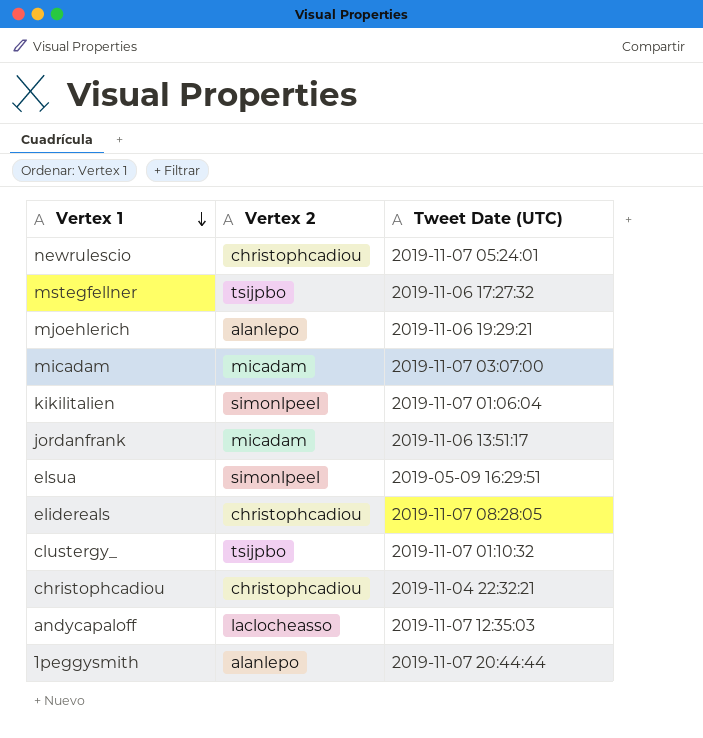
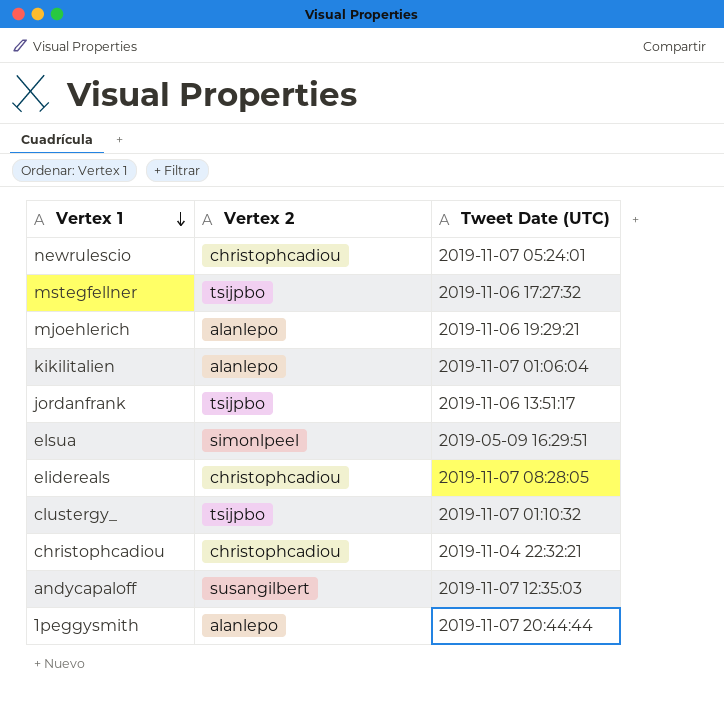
row micadam: micadam | 2019-11-07 03:07:00 -> none
kikilitalien | Vertex 2: simonlpeel -> alanlepo
jordanfrank | Vertex 2: micadam -> tsijpbo
andycapaloff | Vertex 2: laclocheasso -> susangilbert

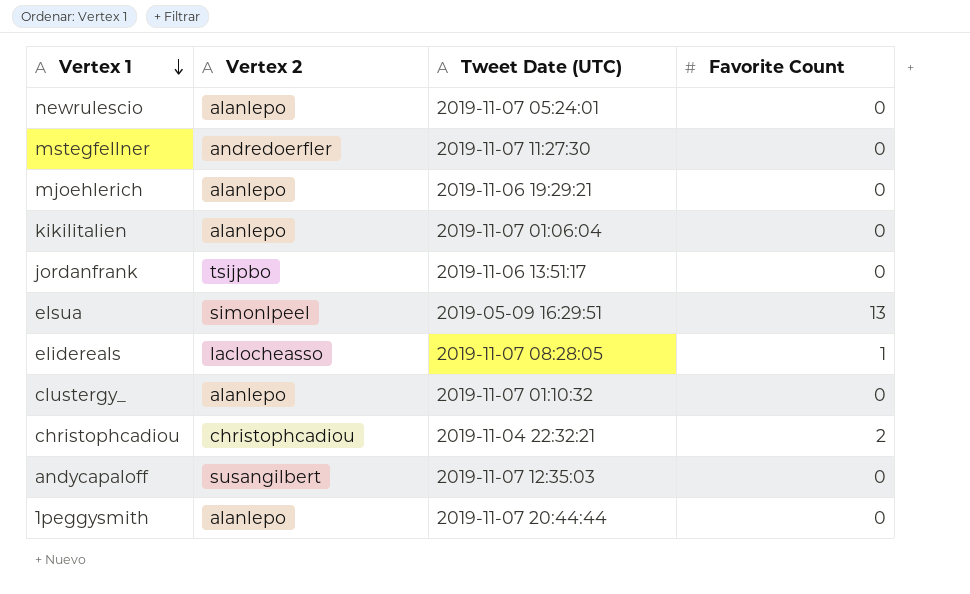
column Favorite Count | position: none -> 4
newrulescio | Vertex 2: christophcadiou -> alanlepo
mstegfellner | Vertex 2: tsijpbo -> andredoerfler
mstegfellner | Tweet Date (UTC): 2019-11-06 17:27:32 -> 2019-11-07 11:27:30
elidereals | Vertex 2: christophcadiou -> laclocheasso
clustergy_ | Vertex 2: tsijpbo -> alanlepo

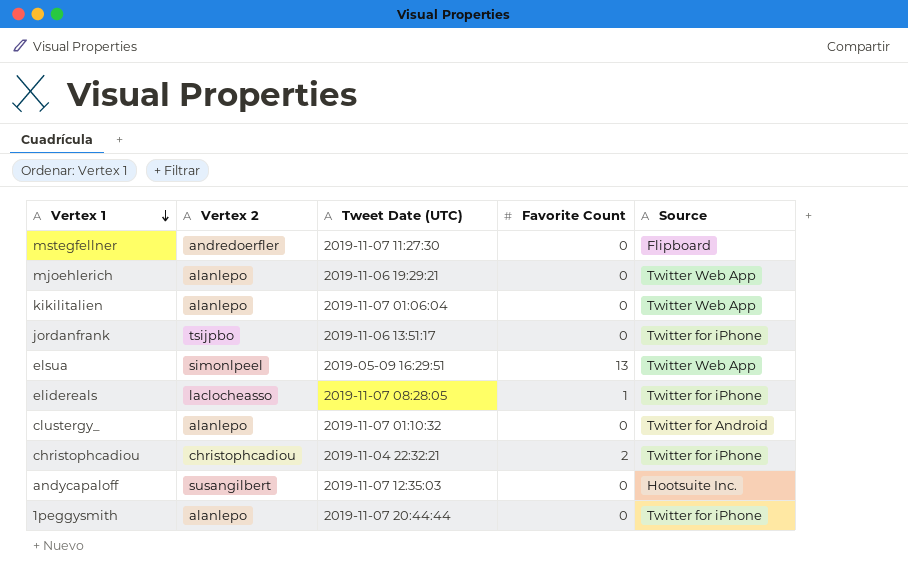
column Source | position: none -> 5
row newrulescio: alanlepo | 2019-11-07 05:24:01 | 0 -> none

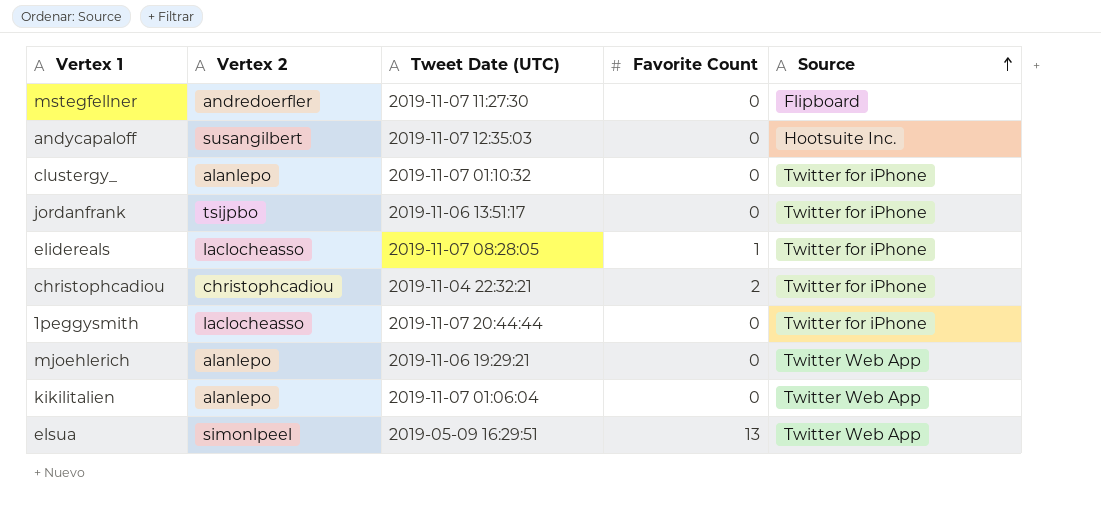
row order: Vertex 1 descending -> Source ascending
clustergy_ | Source: Twitter for Android -> Twitter for iPhone
1peggysmith | Vertex 2: alanlepo -> laclocheasso

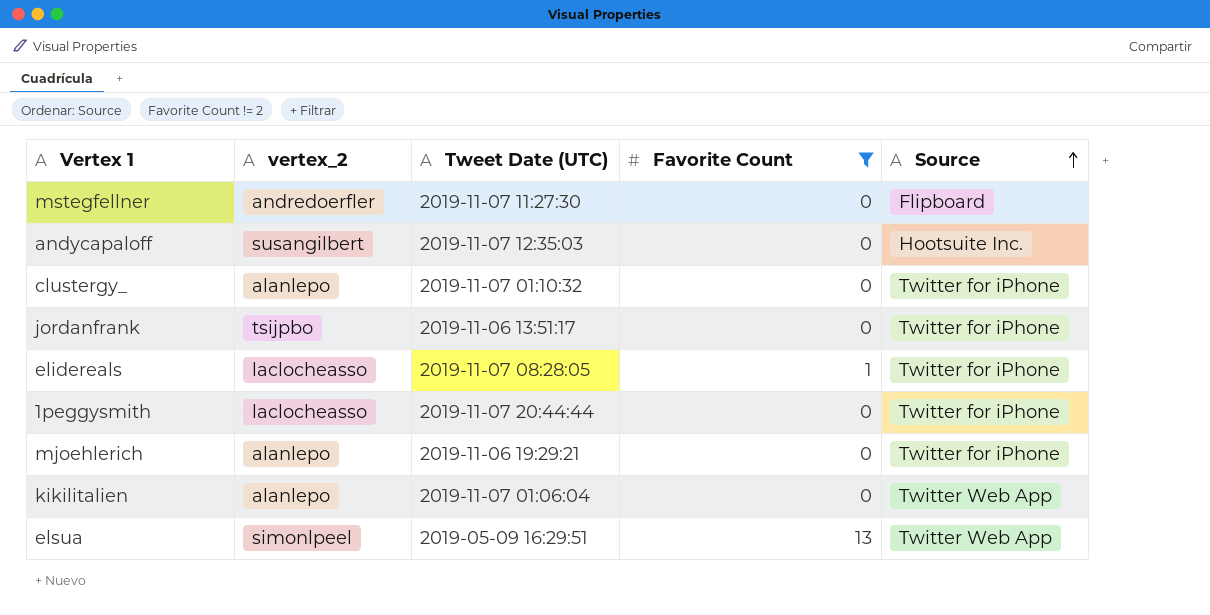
filter: none -> Favorite Count != 2
column name: Vertex 2 -> vertex_2
mjoehlerich | Source: Twitter Web App -> Twitter for iPhone

